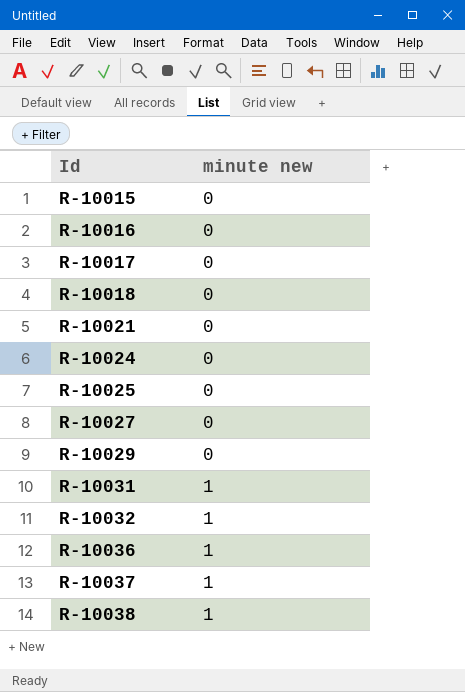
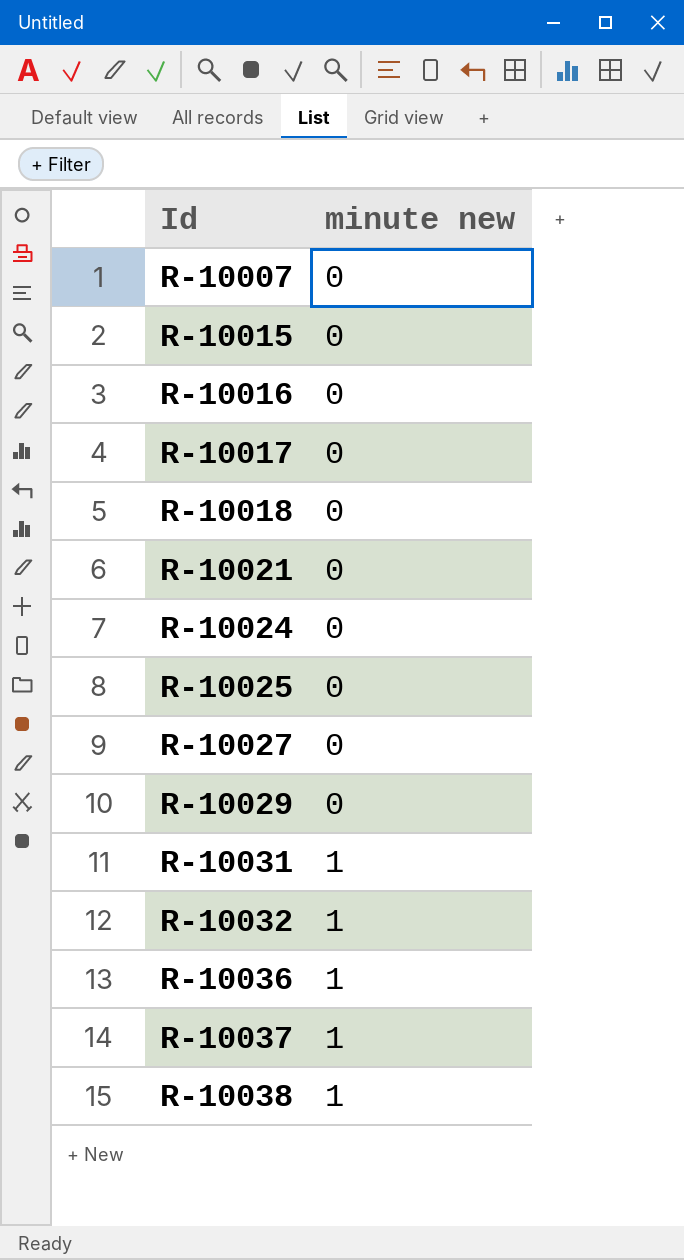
row R-10007: none -> 0

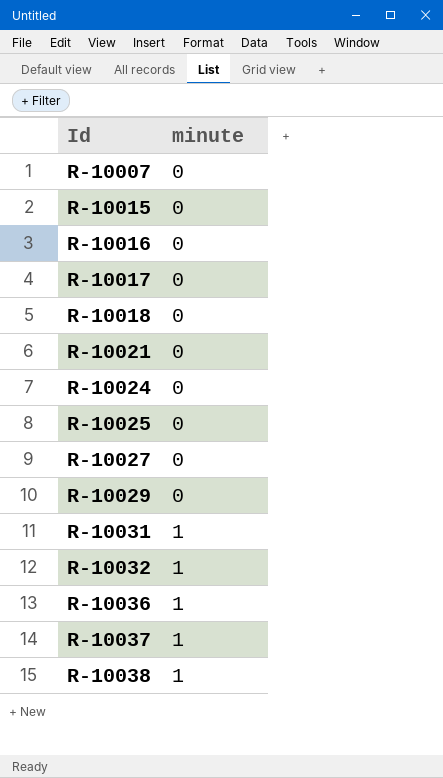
column name: minute new -> minute

